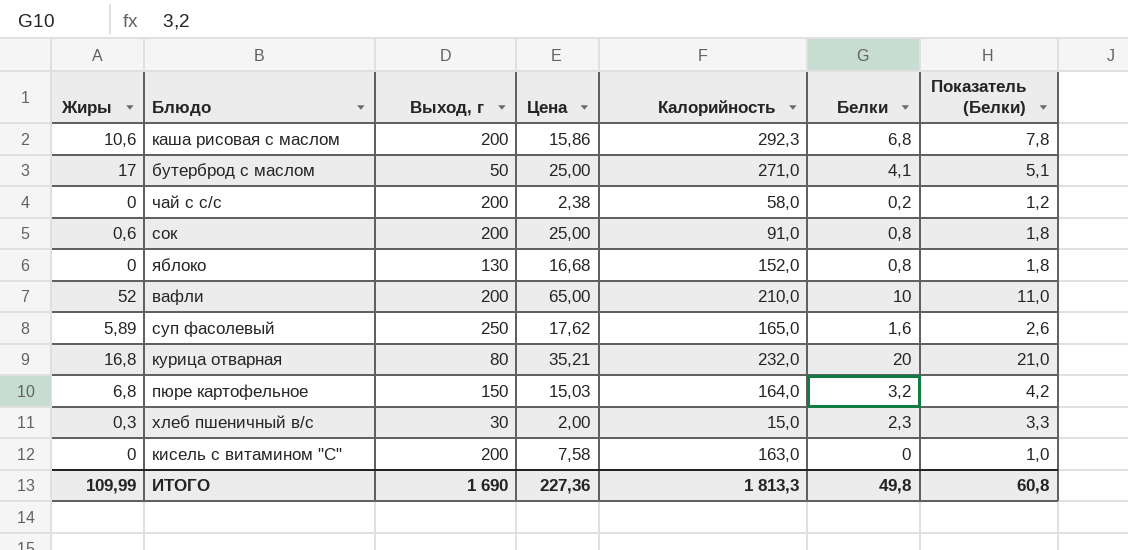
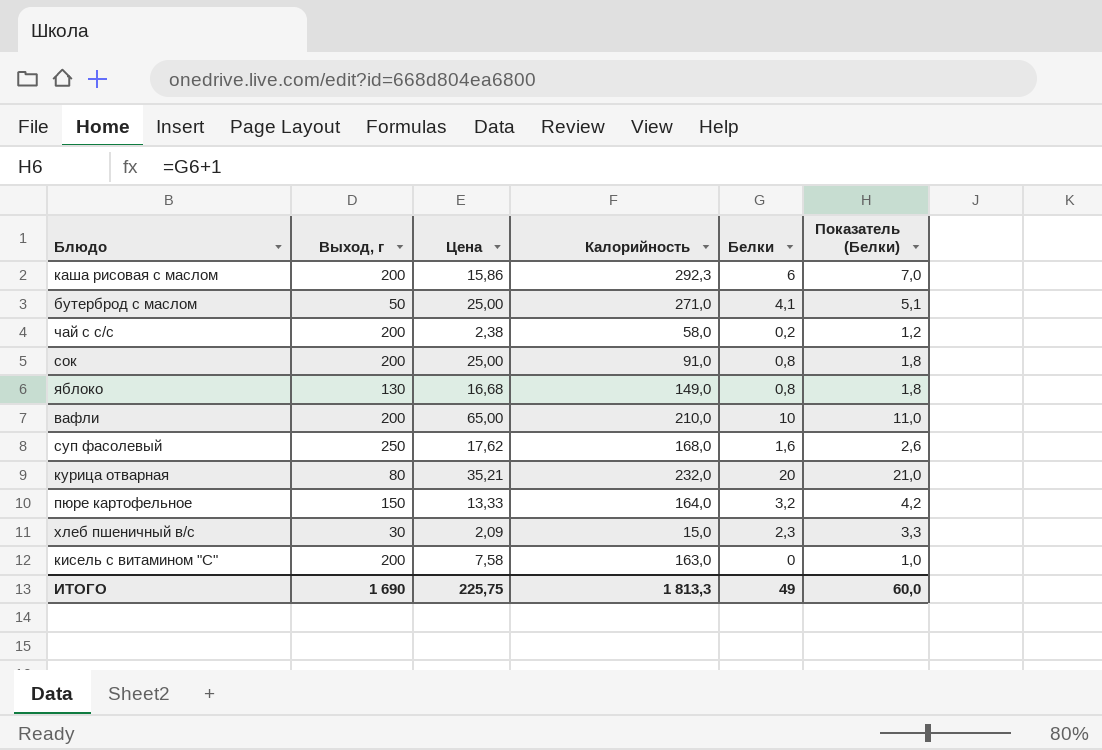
column Жиры | position: 1 -> none
каша рисовая с маслом | Белки: 6,8 -> 6
каша рисовая с маслом | Показатель (Белки): 7,8 -> 7,0
яблоко | Калорийность: 152,0 -> 149,0
суп фасолевый | Калорийность: 165,0 -> 168,0
пюре картофельное | Цена: 15,03 -> 13,33
хлеб пшеничный в/с | Цена: 2,00 -> 2,09
ИТОГО | Цена: 227,36 -> 225,75
ИТОГО | Белки: 49,8 -> 49
ИТОГО | Показатель (Белки): 60,8 -> 60,0

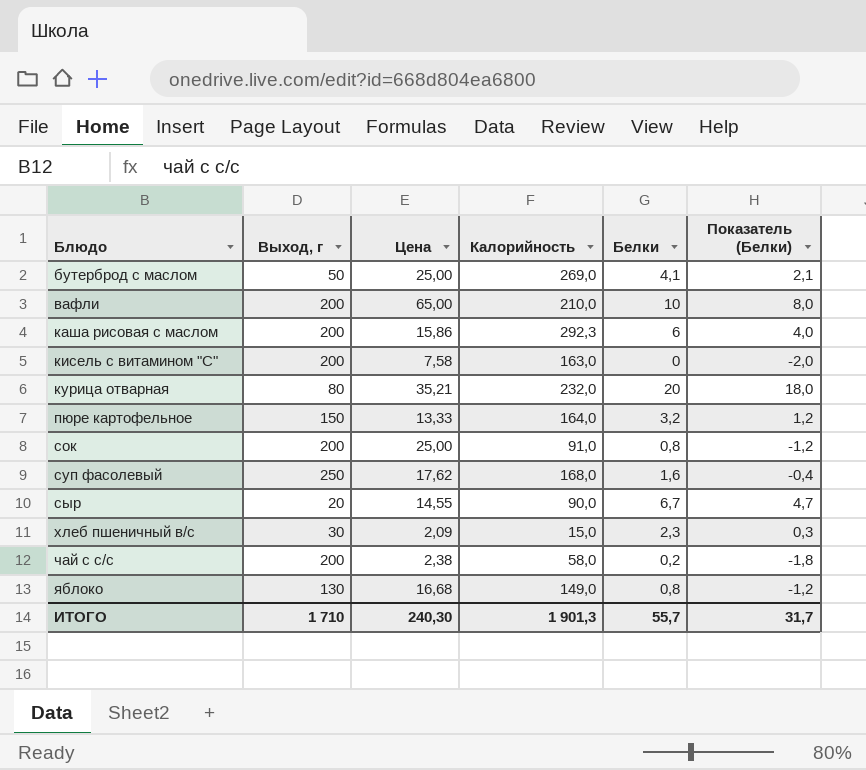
row order: none -> Блюдо ascending
column Показатель (Белки) | formula: [Белки] + 1 -> [Белки] - 2
бутерброд с маслом | Калорийность: 271,0 -> 269,0
row сыр: none -> 20 | 14,55 | 90,0 | 6,7 | 4,7
ИТОГО | Выход, г: 1 690 -> 1 710
ИТОГО | Цена: 225,75 -> 240,30
ИТОГО | Калорийность: 1 813,3 -> 1 901,3
ИТОГО | Белки: 49 -> 55,7
ИТОГО | Показатель (Белки): 60,0 -> 31,7

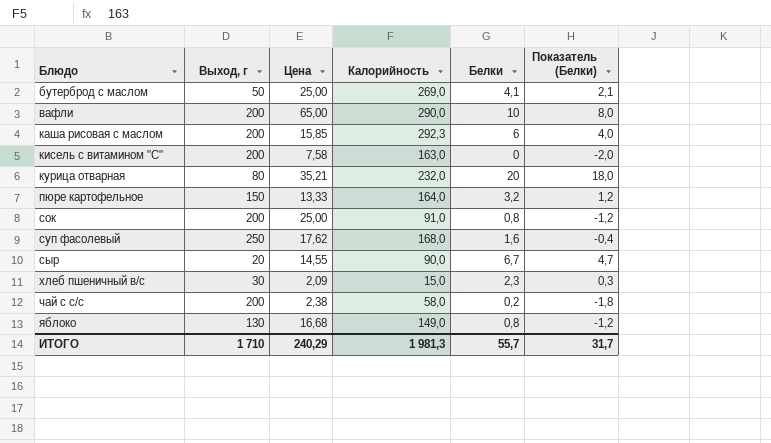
вафли | Калорийность: 210,0 -> 290,0
каша рисовая с маслом | Цена: 15,86 -> 15,85
ИТОГО | Цена: 240,30 -> 240,29
ИТОГО | Калорийность: 1 901,3 -> 1 981,3

